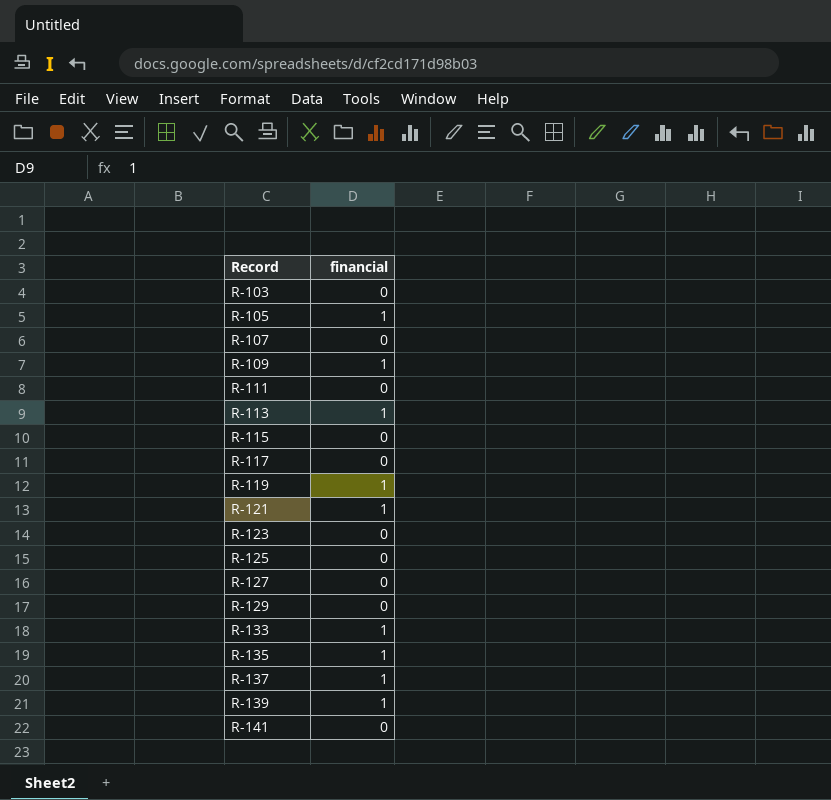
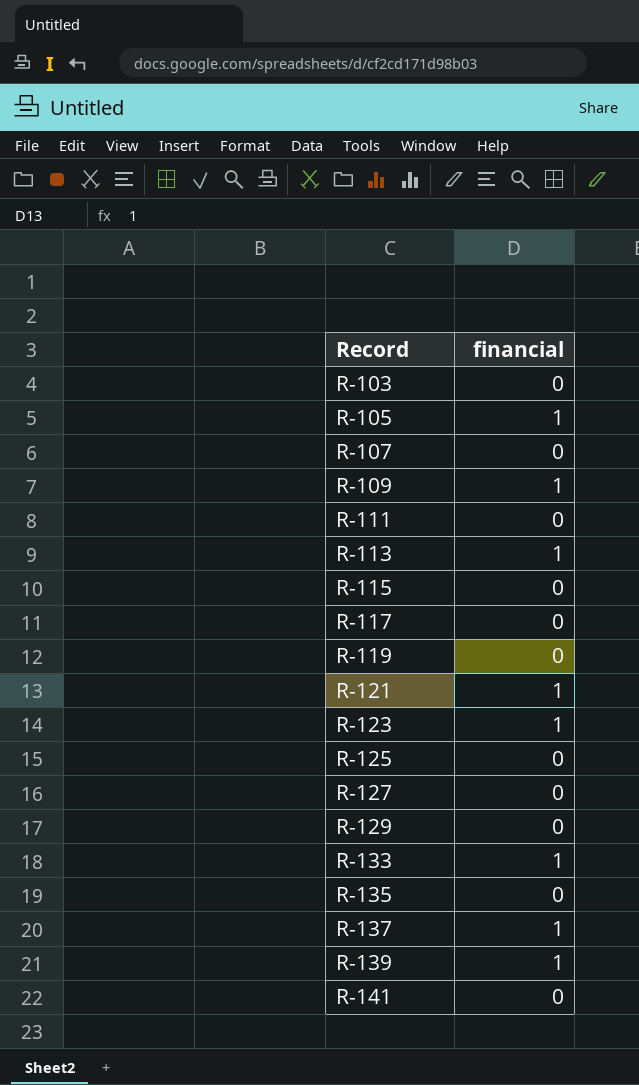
R-119 | financial: 1 -> 0
R-123 | financial: 0 -> 1
R-135 | financial: 1 -> 0

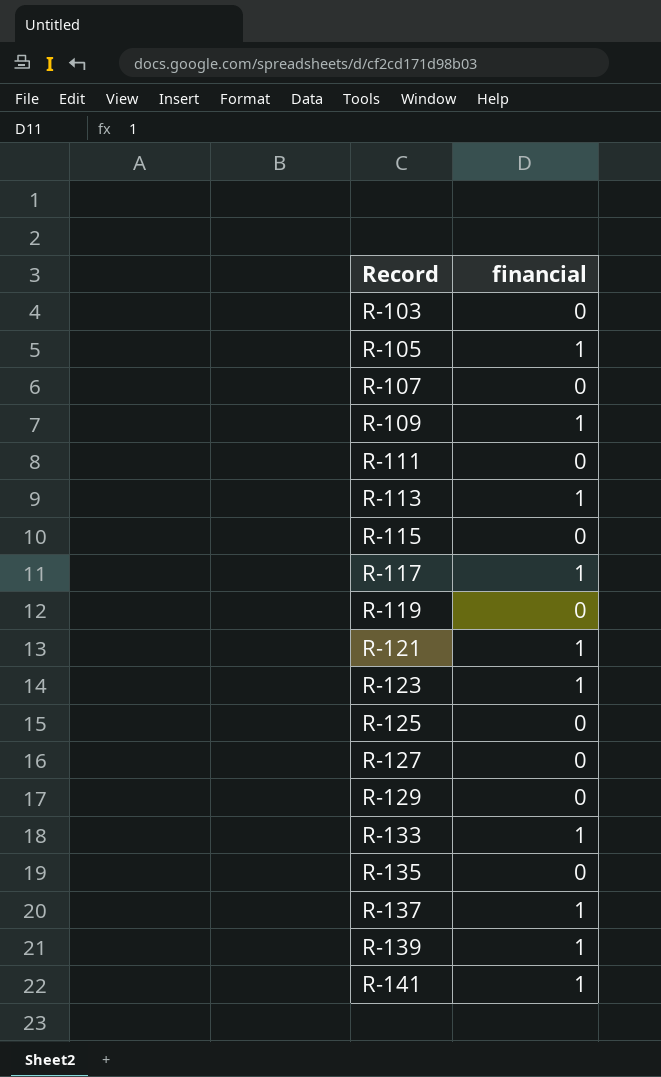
R-117 | financial: 0 -> 1
R-141 | financial: 0 -> 1

